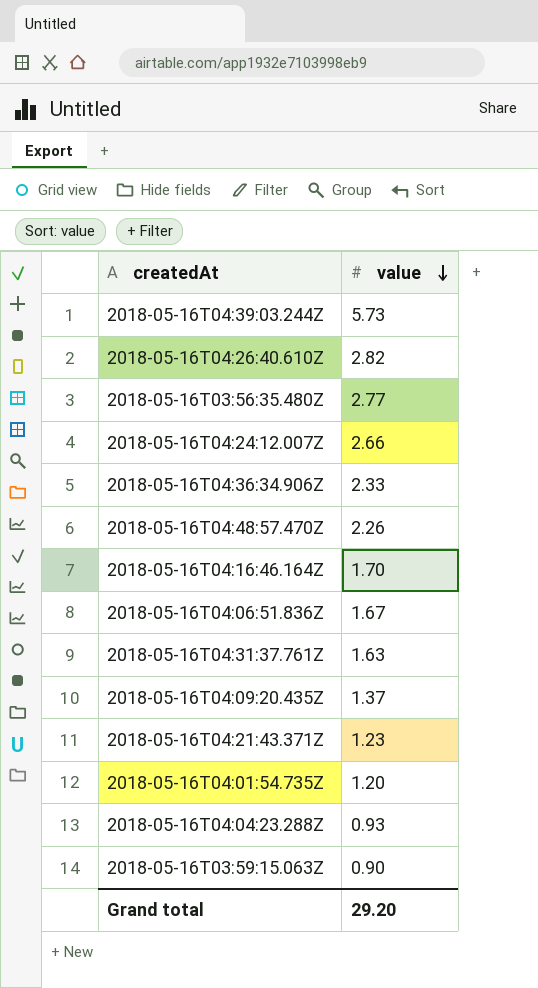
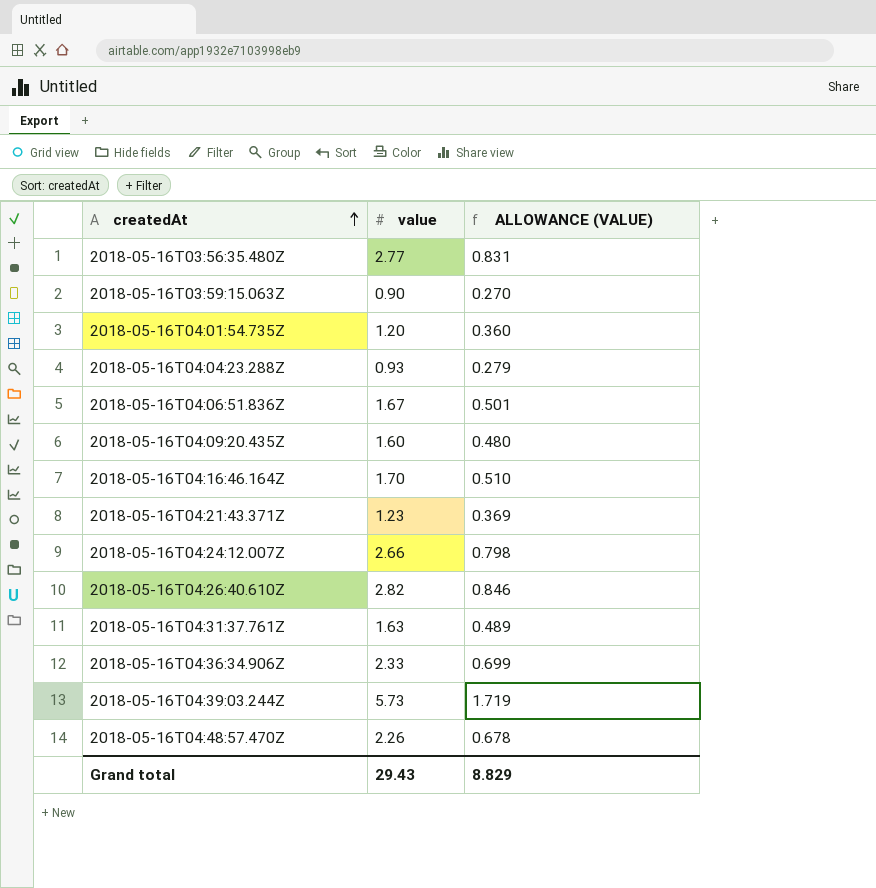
row order: value descending -> createdAt ascending
column ALLOWANCE (VALUE) | formula: none -> [value] * 0.3
2018-05-16T04:09:20.435Z | value: 1.37 -> 1.60
Grand total | value: 29.20 -> 29.43

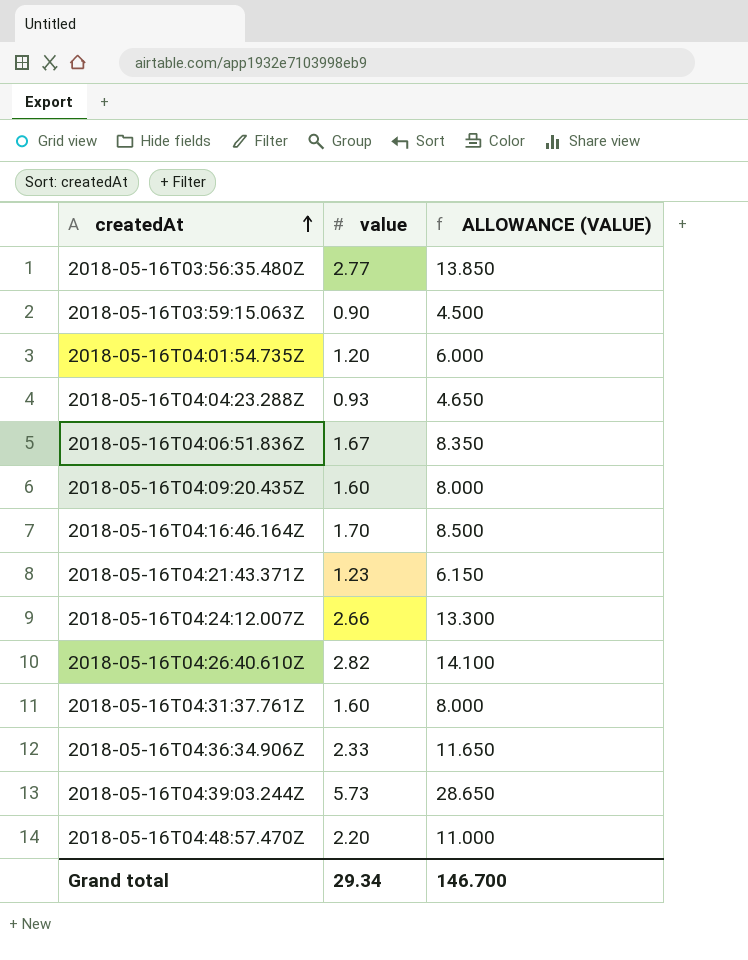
column ALLOWANCE (VALUE) | formula: [value] * 0.3 -> [value] * 5
2018-05-16T04:31:37.761Z | value: 1.63 -> 1.60
2018-05-16T04:48:57.470Z | value: 2.26 -> 2.20
Grand total | value: 29.43 -> 29.34
Grand total | ALLOWANCE (VALUE): 8.829 -> 146.700

